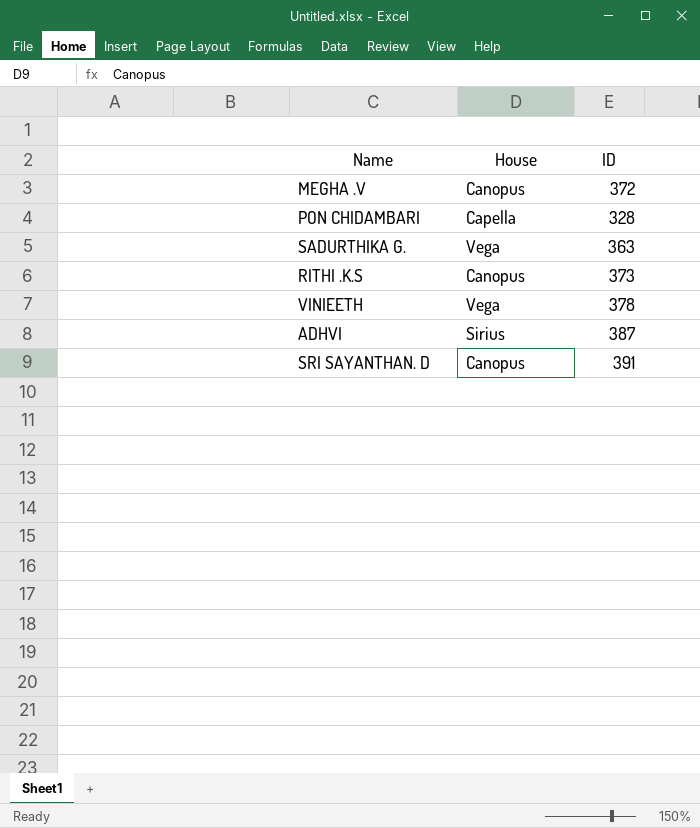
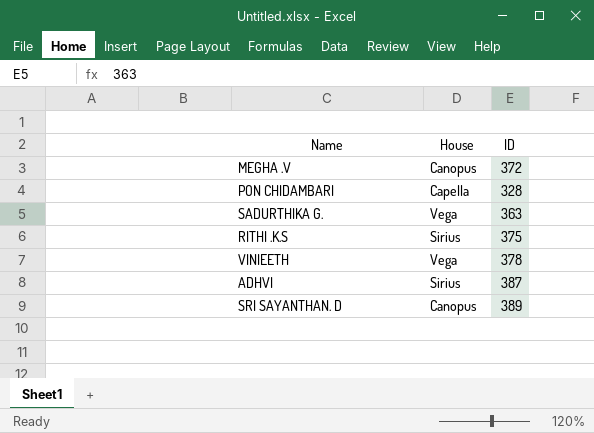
RITHI .K.S | House: Canopus -> Sirius
RITHI .K.S | ID: 373 -> 375
SRI SAYANTHAN. D | ID: 391 -> 389

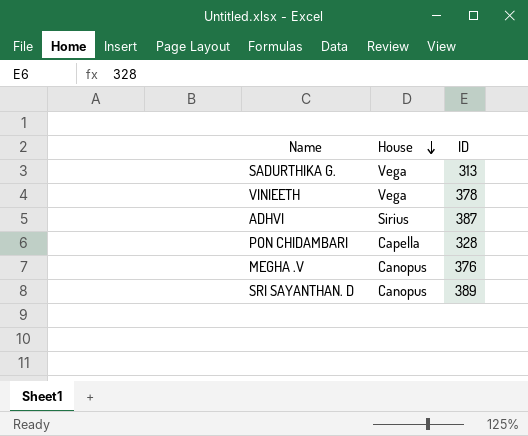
row order: none -> House descending
row RITHI .K.S: Sirius | 375 -> none
SADURTHIKA G. | ID: 363 -> 313
MEGHA .V | ID: 372 -> 376

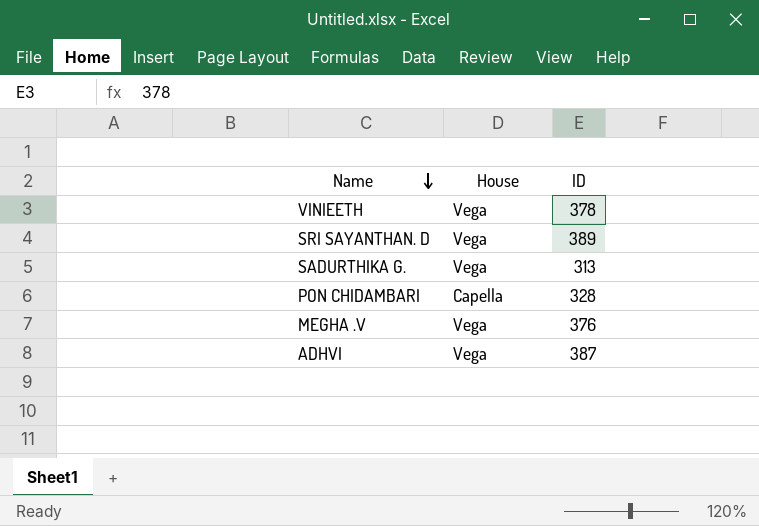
row order: House descending -> Name descending
SRI SAYANTHAN. D | House: Canopus -> Vega
MEGHA .V | House: Canopus -> Vega
ADHVI | House: Sirius -> Vega

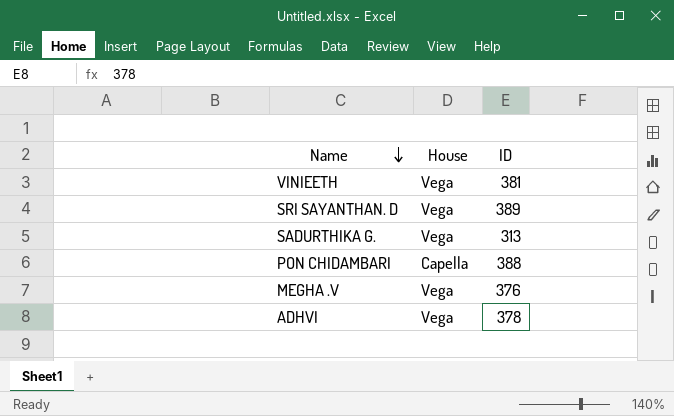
VINIEETH | ID: 378 -> 381
PON CHIDAMBARI | ID: 328 -> 388
ADHVI | ID: 387 -> 378

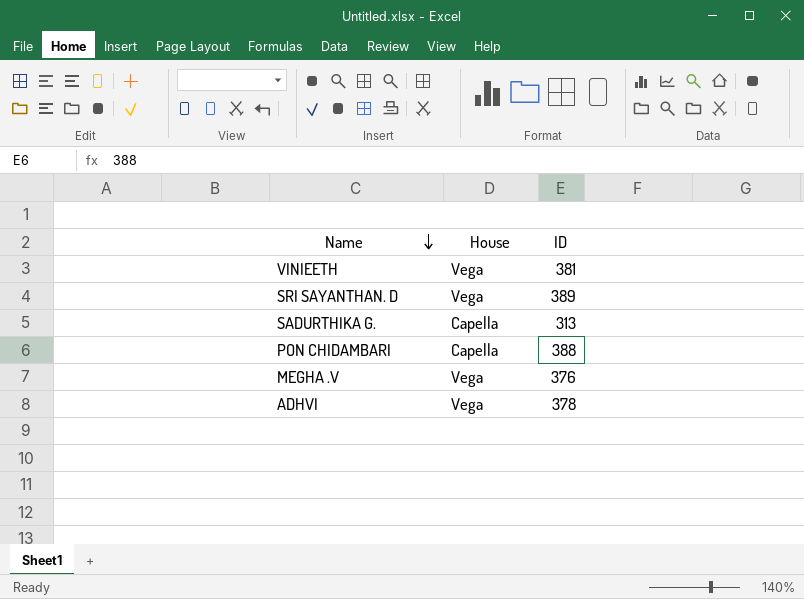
SADURTHIKA G. | House: Vega -> Capella

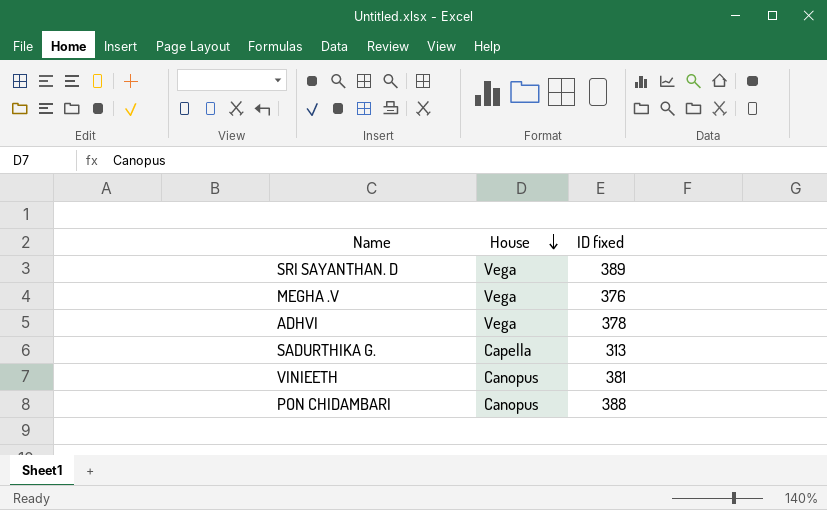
row order: Name descending -> House descending
column name: ID -> ID fixed
VINIEETH | House: Vega -> Canopus
PON CHIDAMBARI | House: Capella -> Canopus

